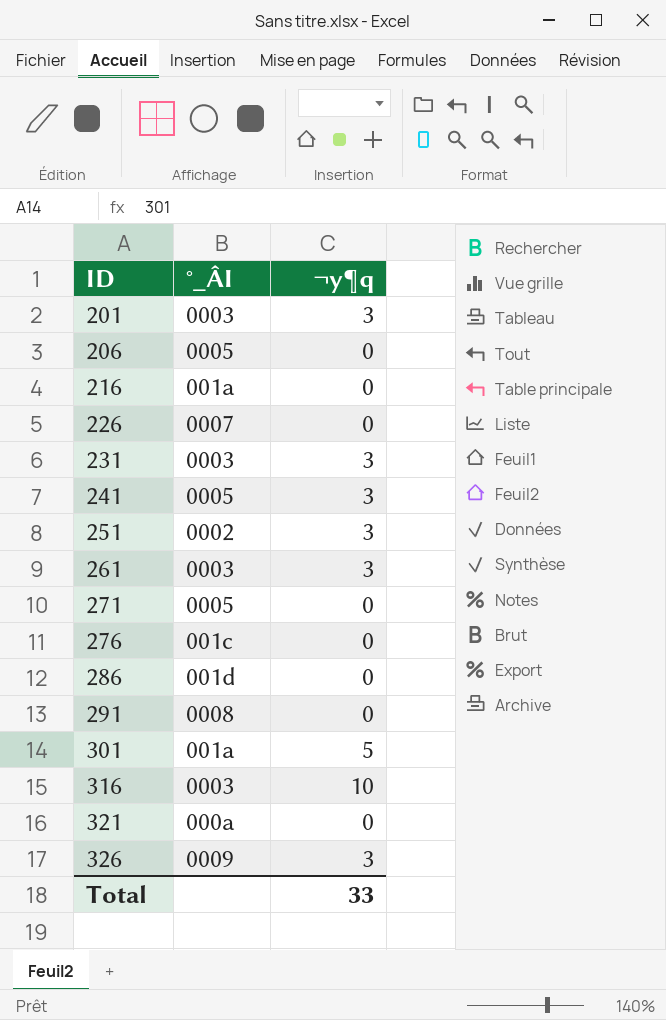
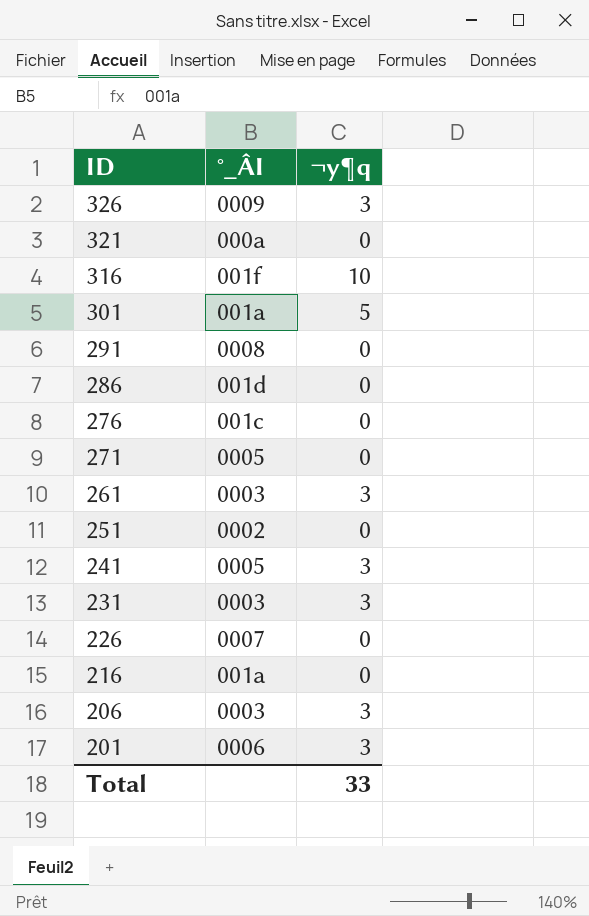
row order: ID ascending -> ID descending
316 | °_ÂI: 0003 -> 001f
251 | ¬y¶q: 3 -> 0
206 | °_ÂI: 0005 -> 0003
206 | ¬y¶q: 0 -> 3
201 | °_ÂI: 0003 -> 0006

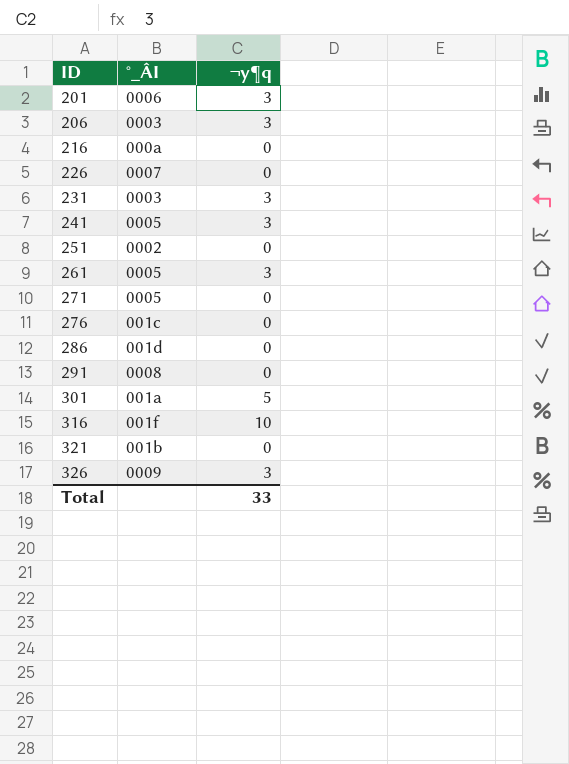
row order: ID descending -> ID ascending
216 | °_ÂI: 001a -> 000a
261 | °_ÂI: 0003 -> 0005
321 | °_ÂI: 000a -> 001b

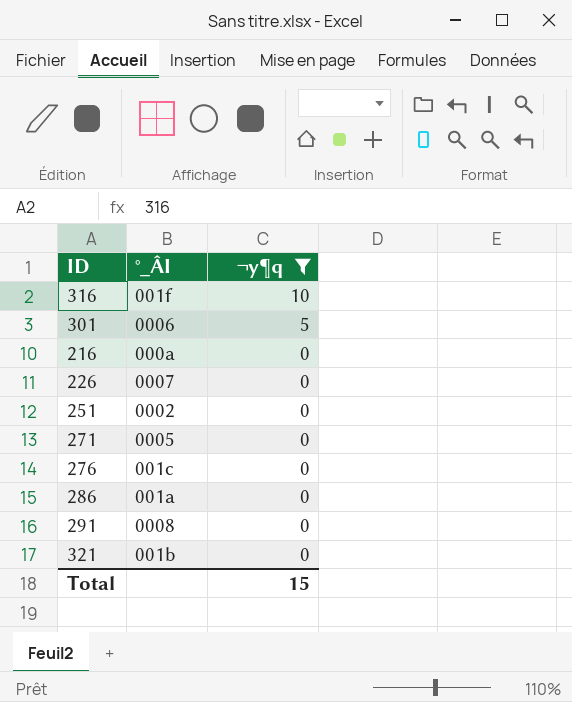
filter: none -> ¬y¶q != 3
row order: ID ascending -> ¬y¶q descending
301 | °_ÂI: 001a -> 0006
286 | °_ÂI: 001d -> 001a
Total | ¬y¶q: 33 -> 15

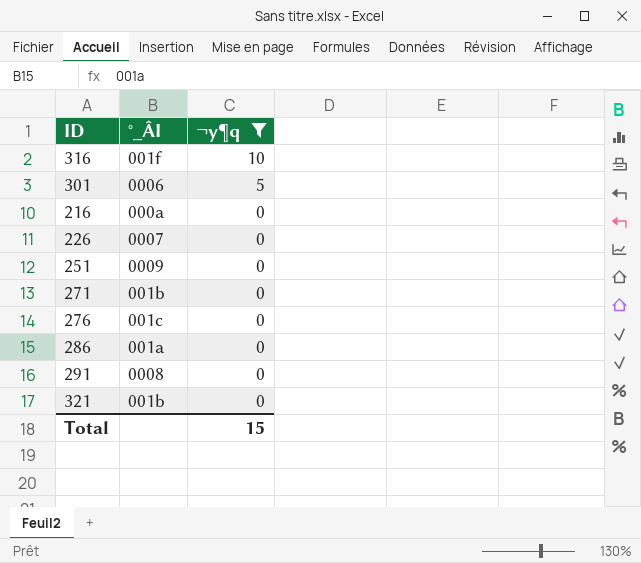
251 | °_ÂI: 0002 -> 0009
271 | °_ÂI: 0005 -> 001b

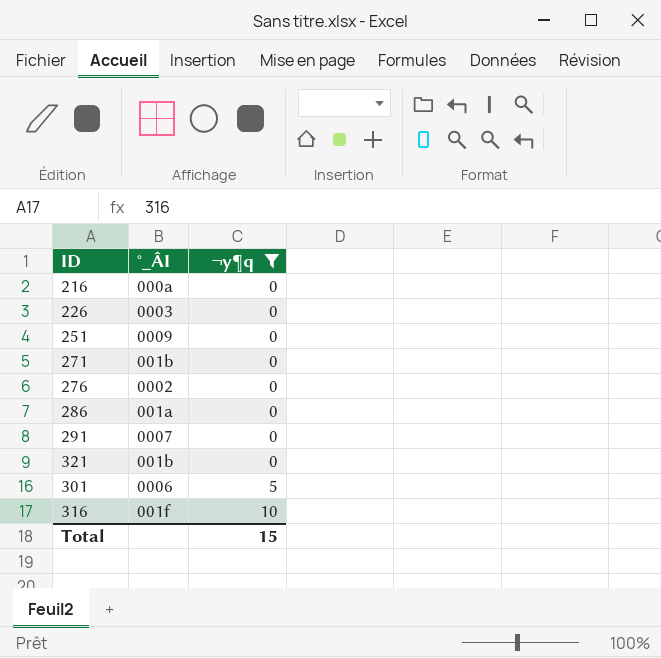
row order: ¬y¶q descending -> ¬y¶q ascending
226 | °_ÂI: 0007 -> 0003
276 | °_ÂI: 001c -> 0002
291 | °_ÂI: 0008 -> 0007

